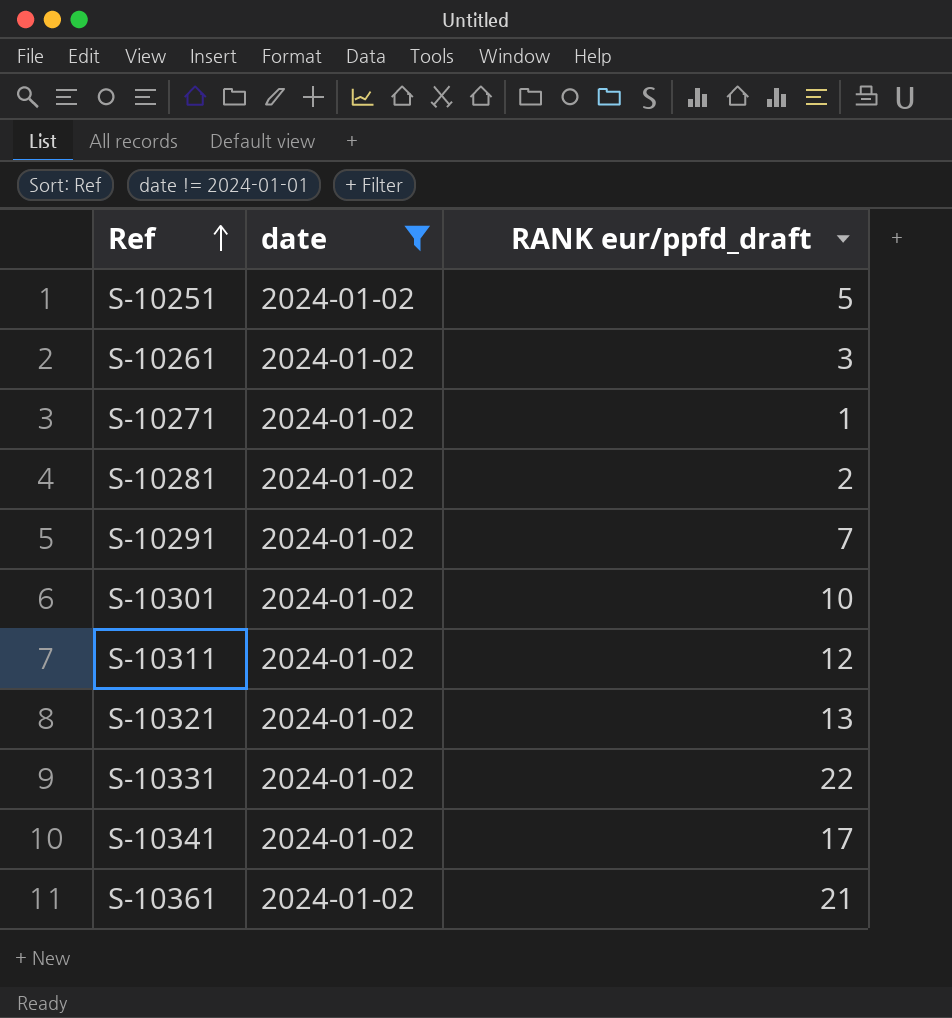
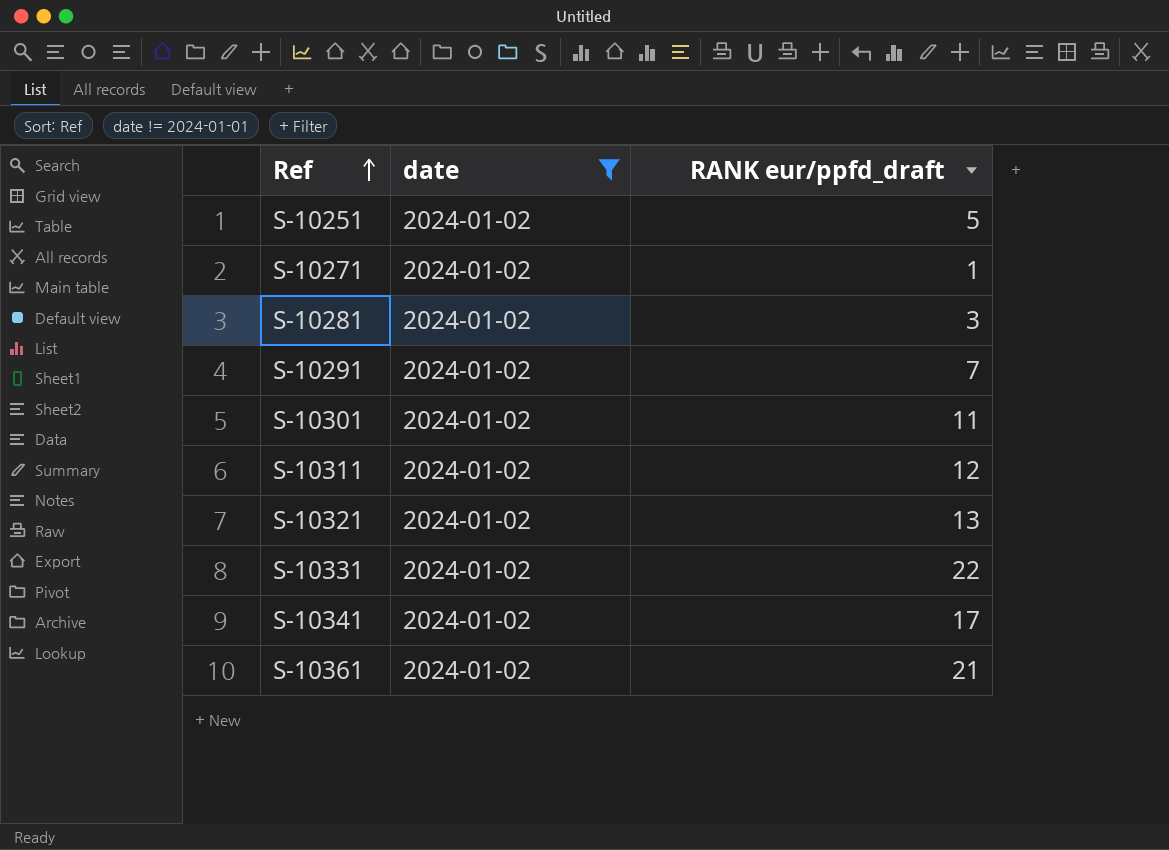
row S-10261: 2024-01-02 | 3 -> none
S-10281 | RANK eur/ppfd_draft: 2 -> 3
S-10301 | RANK eur/ppfd_draft: 10 -> 11

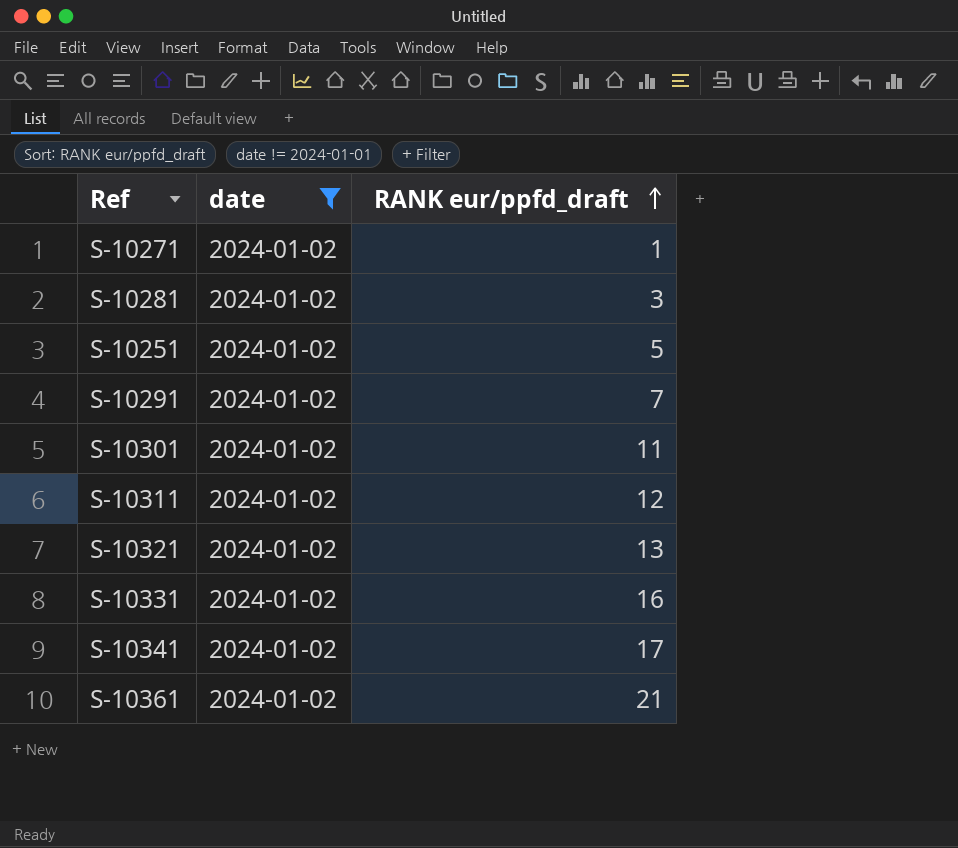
row order: Ref ascending -> RANK eur/ppfd_draft ascending
S-10331 | RANK eur/ppfd_draft: 22 -> 16

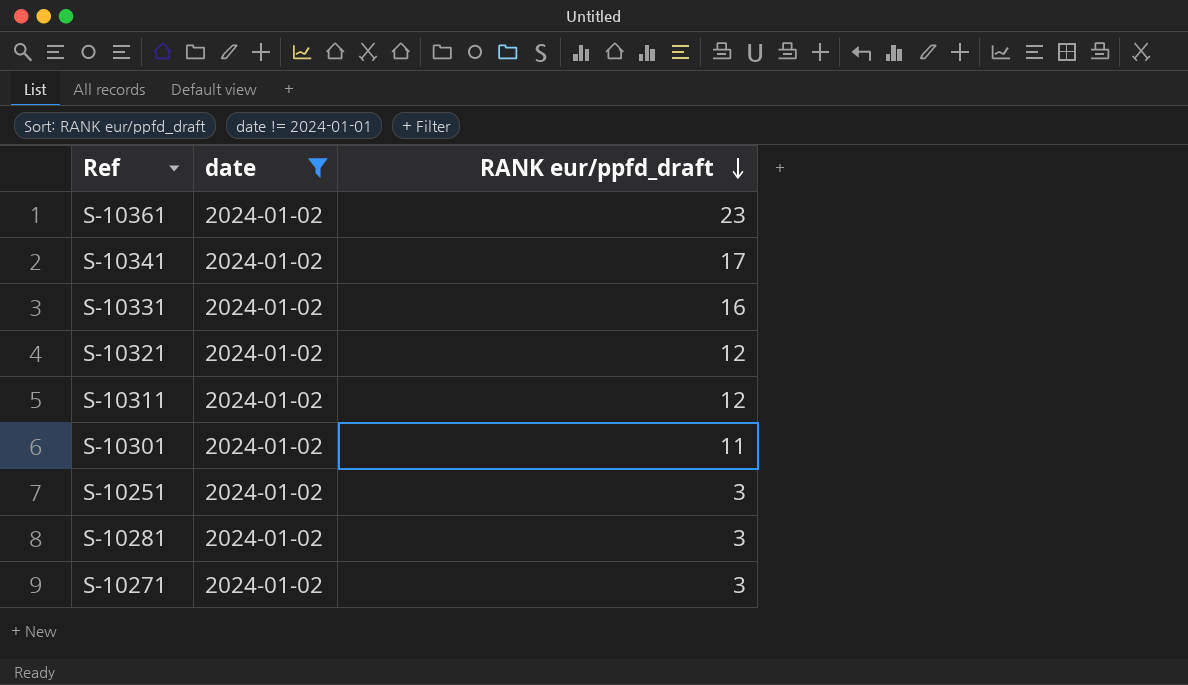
row order: RANK eur/ppfd_draft ascending -> RANK eur/ppfd_draft descending
row S-10291: 2024-01-02 | 7 -> none
S-10361 | RANK eur/ppfd_draft: 21 -> 23
S-10321 | RANK eur/ppfd_draft: 13 -> 12
S-10251 | RANK eur/ppfd_draft: 5 -> 3
S-10271 | RANK eur/ppfd_draft: 1 -> 3

